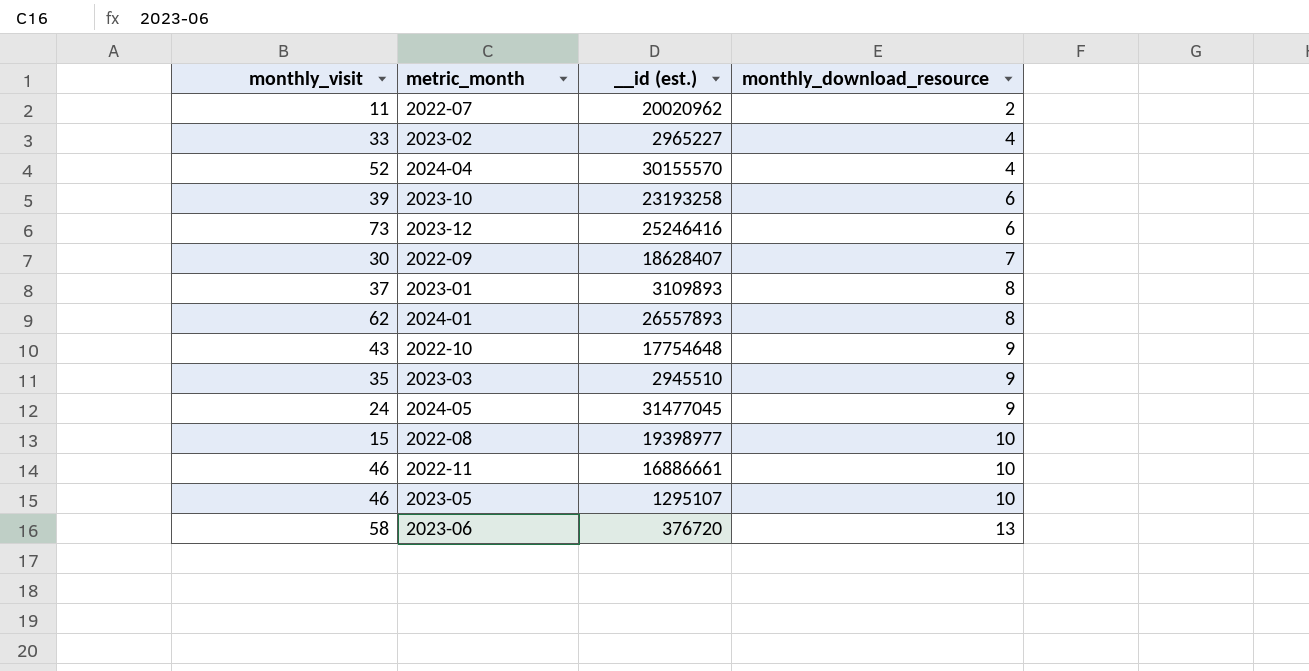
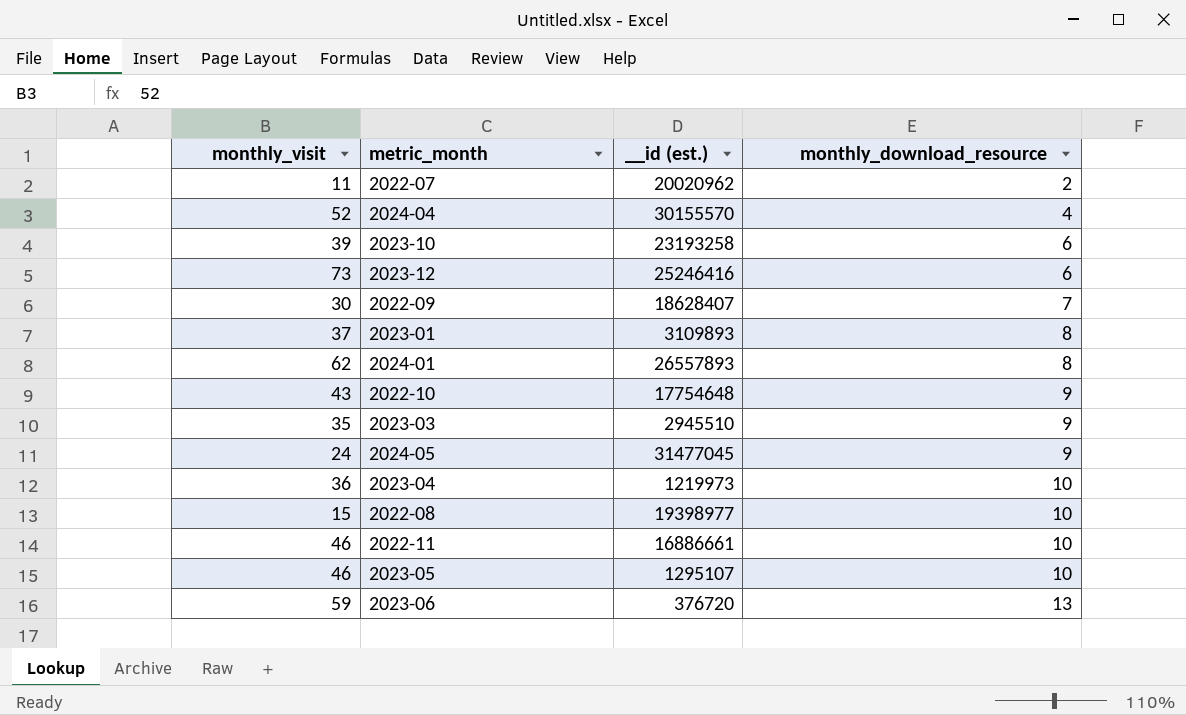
row 2023-02: 33 | 2965227 | 4 -> none
row 2023-04: none -> 36 | 1219973 | 10
2023-06 | monthly_visit: 58 -> 59

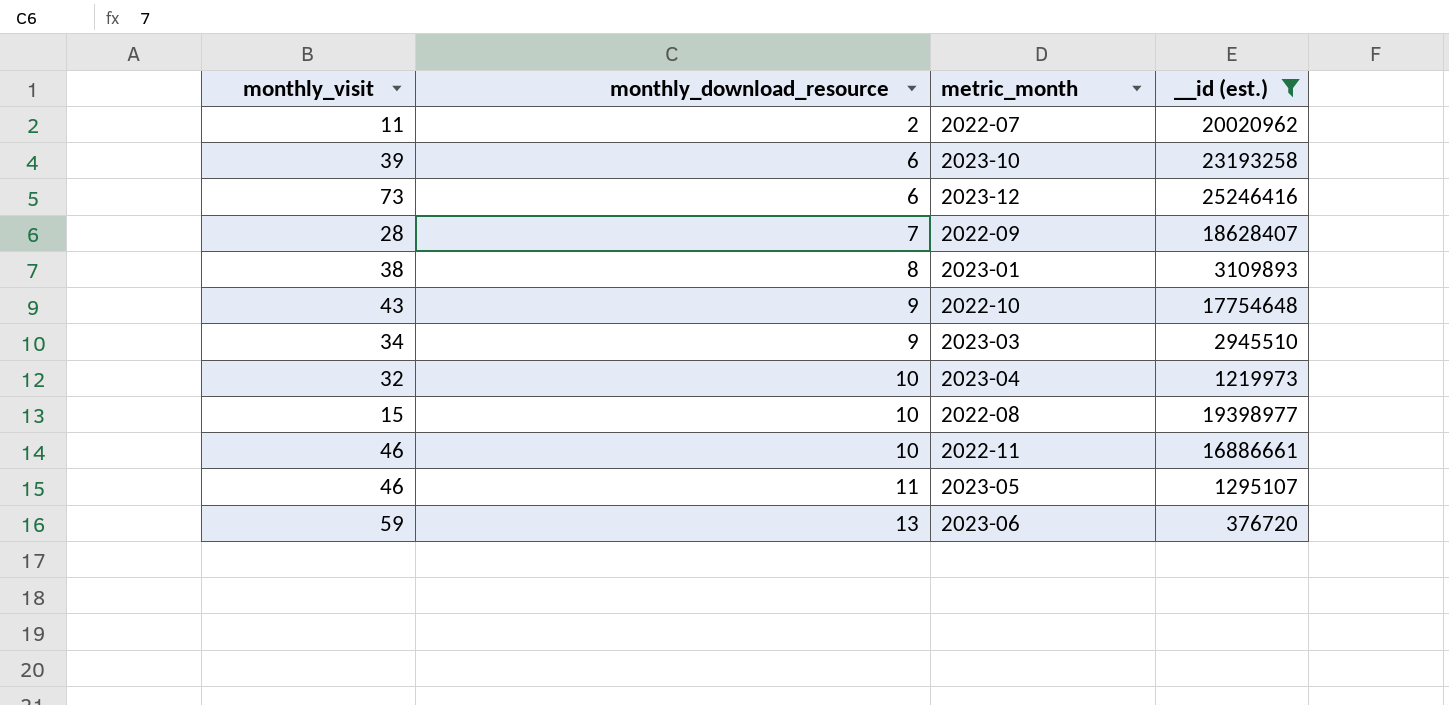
filter: none -> __id (est.) <= 25246416
column monthly_download_resource | position: 4 -> 2
2022-09 | monthly_visit: 30 -> 28
2023-01 | monthly_visit: 37 -> 38
2023-03 | monthly_visit: 35 -> 34
2023-04 | monthly_visit: 36 -> 32
2023-05 | monthly_download_resource: 10 -> 11

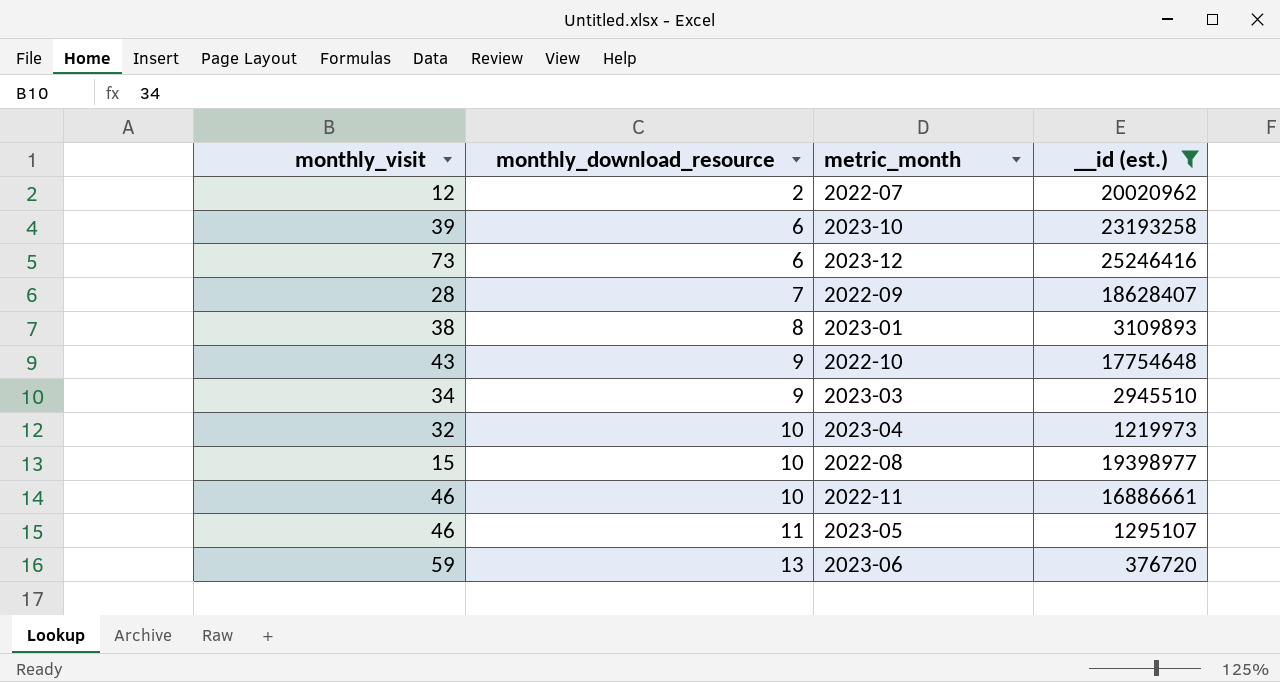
2022-07 | monthly_visit: 11 -> 12

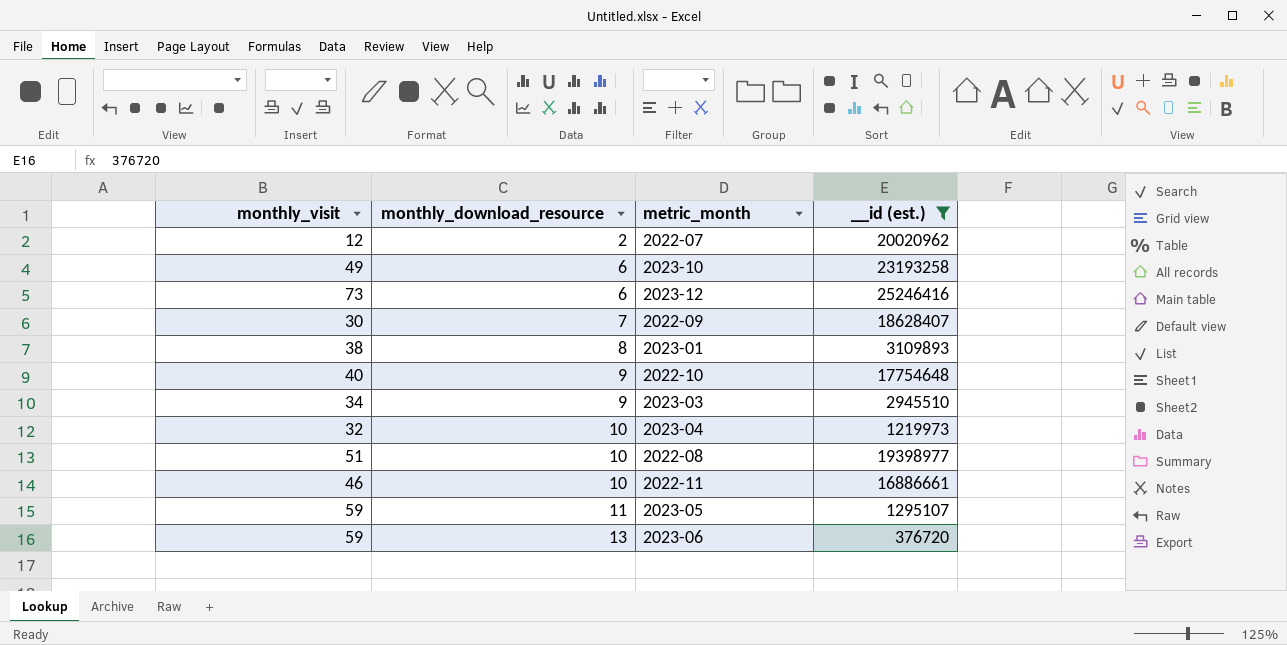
2023-10 | monthly_visit: 39 -> 49
2022-09 | monthly_visit: 28 -> 30
2022-10 | monthly_visit: 43 -> 40
2022-08 | monthly_visit: 15 -> 51
2023-05 | monthly_visit: 46 -> 59

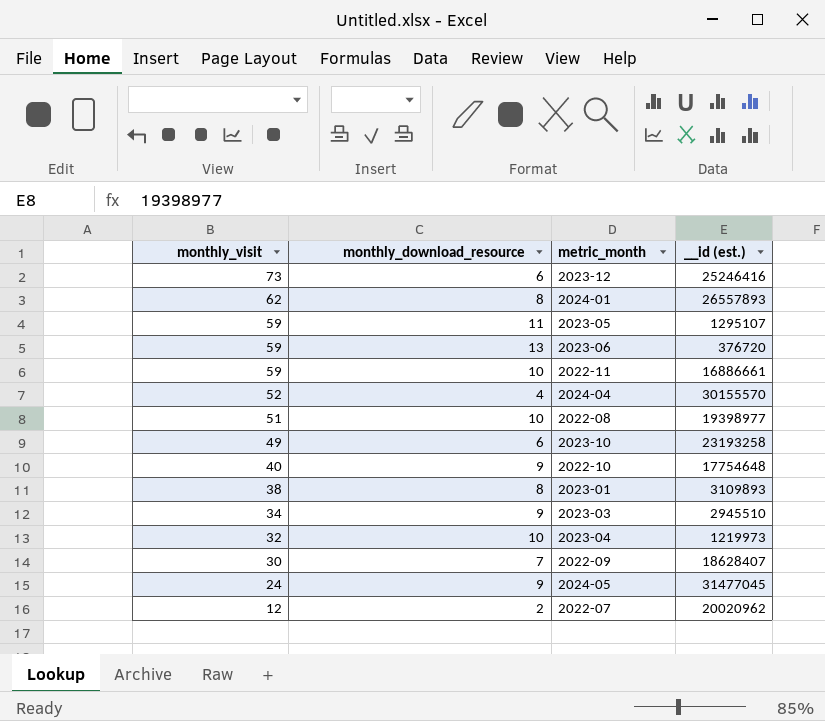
filter: __id (est.) <= 25246416 -> none
row order: monthly_download_resource ascending -> monthly_visit descending
2022-11 | monthly_visit: 46 -> 59

